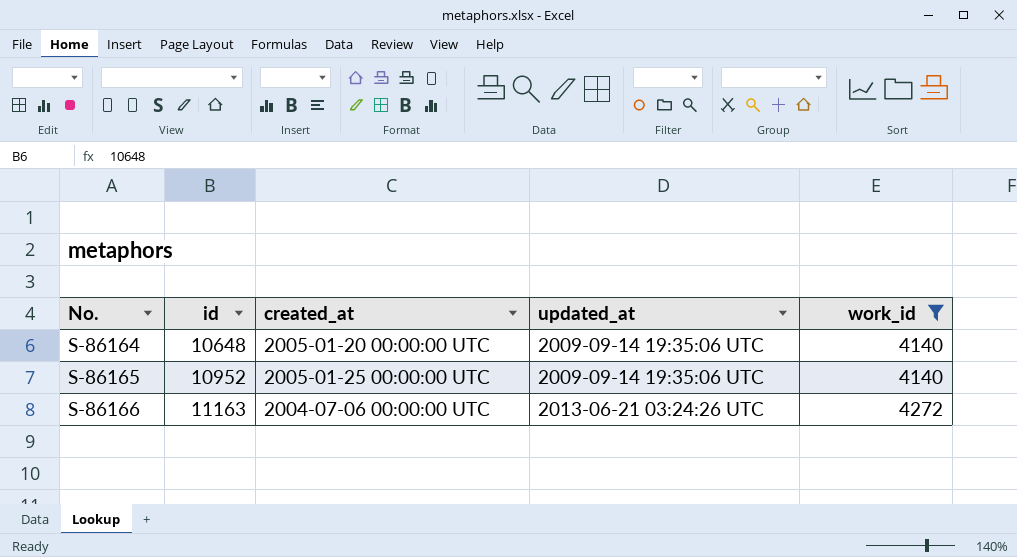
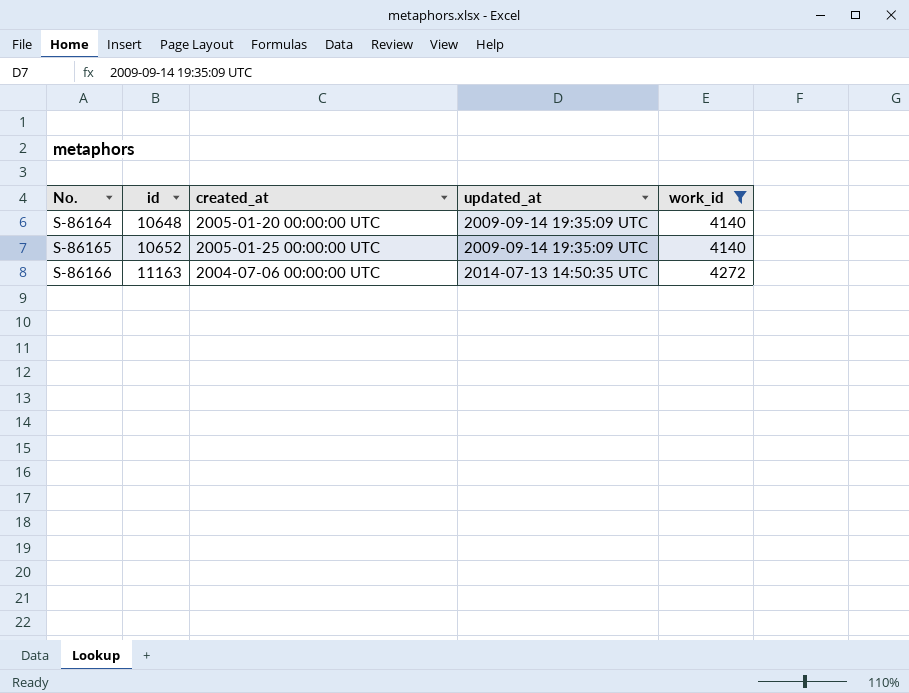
S-86164 | updated_at: 2009-09-14 19:35:06 UTC -> 2009-09-14 19:35:09 UTC
S-86165 | id: 10952 -> 10652
S-86165 | updated_at: 2009-09-14 19:35:06 UTC -> 2009-09-14 19:35:09 UTC
S-86166 | updated_at: 2013-06-21 03:24:26 UTC -> 2014-07-13 14:50:35 UTC

